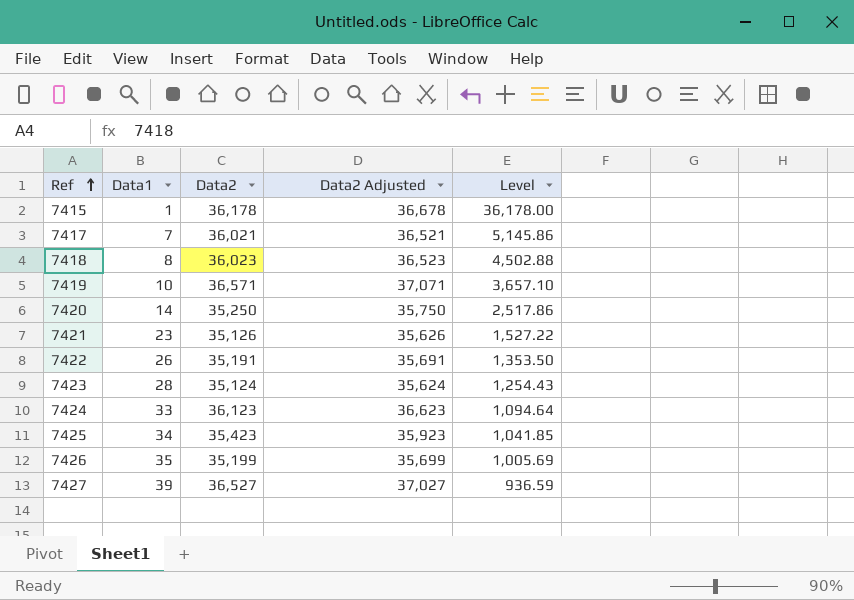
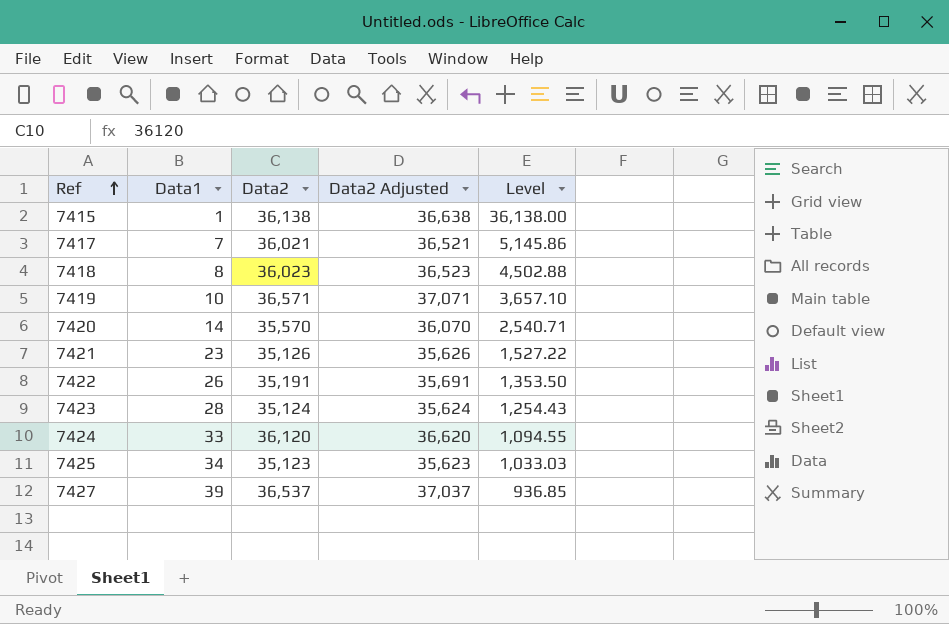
row 7426: 35 | 35,199 | 35,699 | 1,005.69 -> none
7415 | Data2: 36,178 -> 36,138
7415 | Data2 Adjusted: 36,678 -> 36,638
7415 | Level: 36,178.00 -> 36,138.00
7420 | Data2: 35,250 -> 35,570
7420 | Data2 Adjusted: 35,750 -> 36,070
7420 | Level: 2,517.86 -> 2,540.71
7424 | Data2: 36,123 -> 36,120
7424 | Data2 Adjusted: 36,623 -> 36,620
7424 | Level: 1,094.64 -> 1,094.55
7425 | Data2: 35,423 -> 35,123
7425 | Data2 Adjusted: 35,923 -> 35,623
7425 | Level: 1,041.85 -> 1,033.03
7427 | Data2: 36,527 -> 36,537
7427 | Data2 Adjusted: 37,027 -> 37,037
7427 | Level: 936.59 -> 936.85

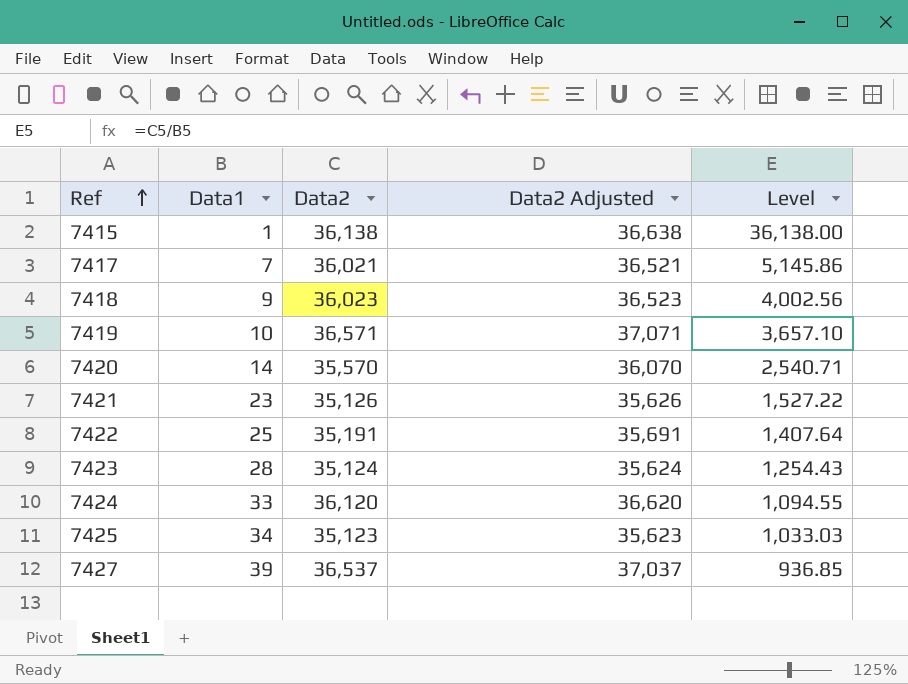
7418 | Data1: 8 -> 9
7418 | Level: 4,502.88 -> 4,002.56
7422 | Data1: 26 -> 25
7422 | Level: 1,353.50 -> 1,407.64

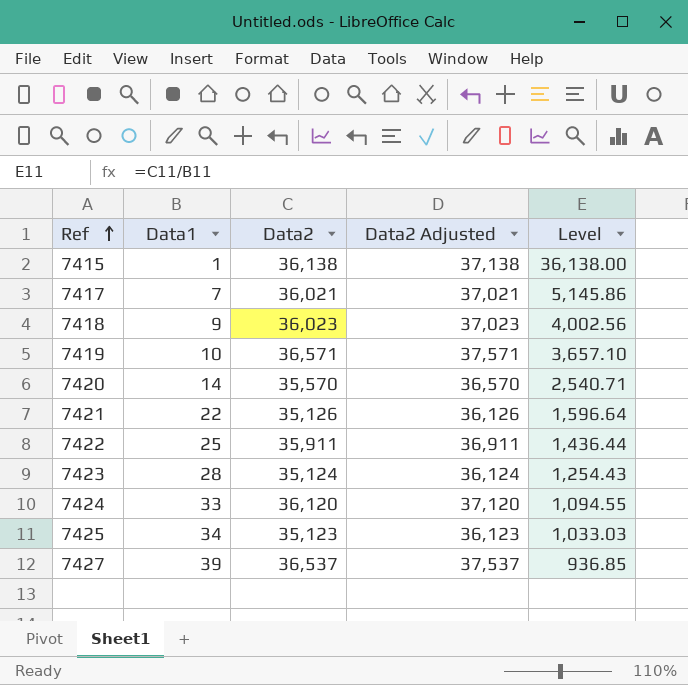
column Data2 Adjusted | formula: [Data2] + 500 -> [Data2] + 1000
7421 | Data1: 23 -> 22
7421 | Level: 1,527.22 -> 1,596.64
7422 | Data2: 35,191 -> 35,911
7422 | Level: 1,407.64 -> 1,436.44

